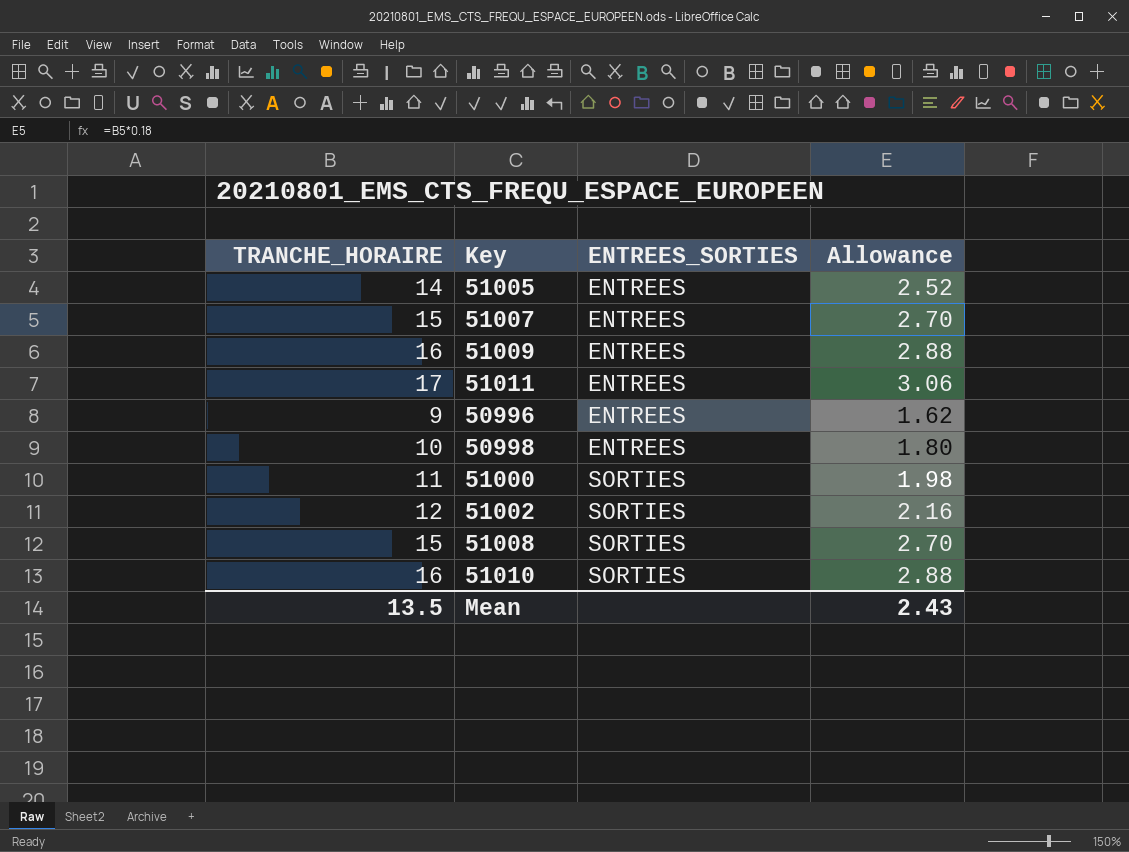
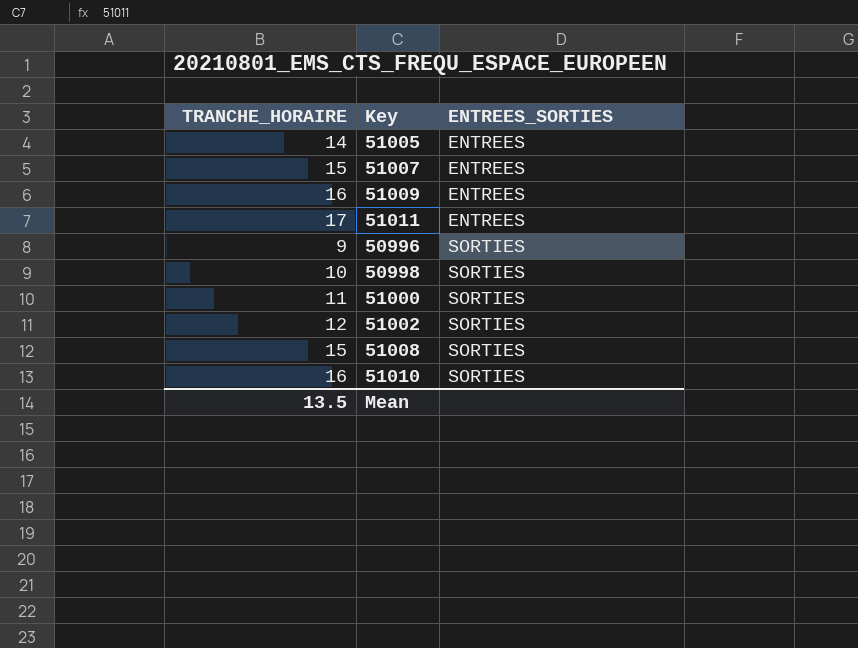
column Allowance | formula: [TRANCHE_HORAIRE] * 0.18 -> none
50996 | ENTREES_SORTIES: ENTREES -> SORTIES
50998 | ENTREES_SORTIES: ENTREES -> SORTIES

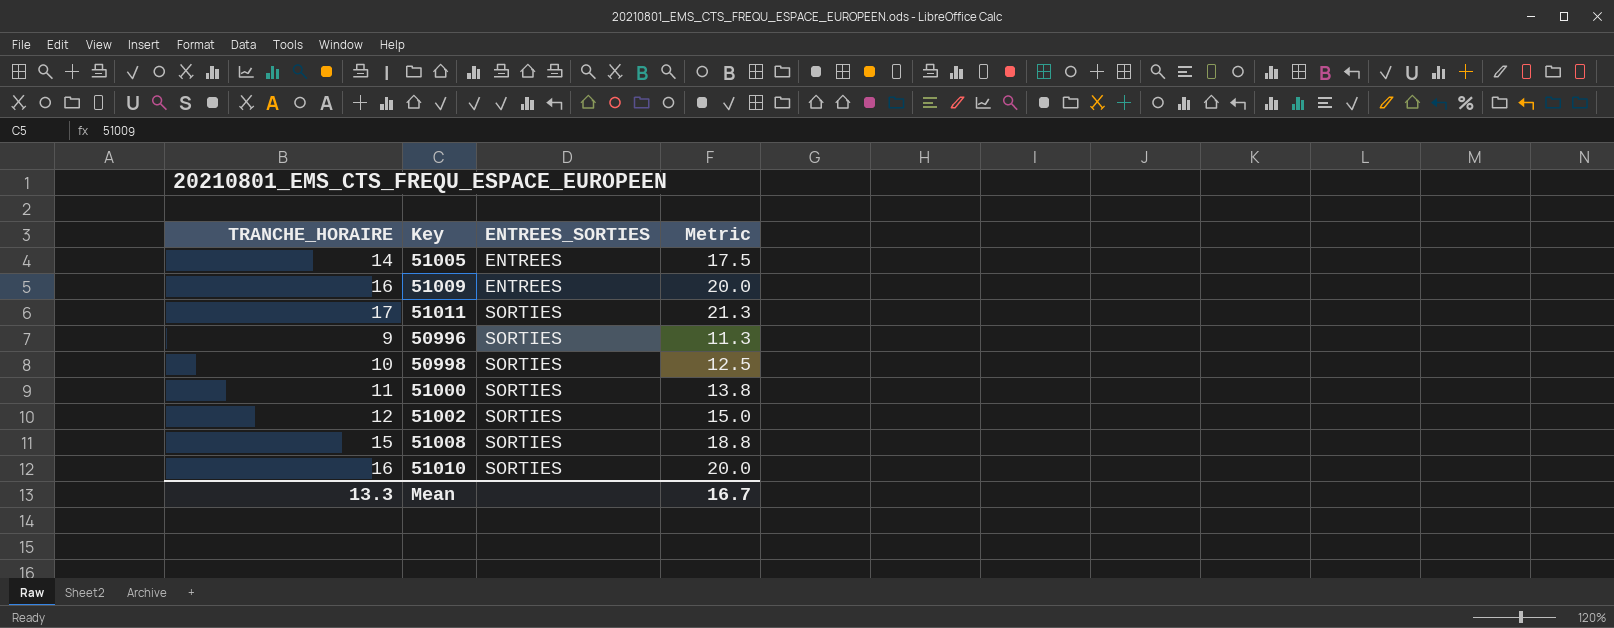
column Metric | formula: none -> [TRANCHE_HORAIRE] * 1.25
row 51007: 15 | ENTREES -> none
51011 | ENTREES_SORTIES: ENTREES -> SORTIES
Mean | TRANCHE_HORAIRE: 13.5 -> 13.3

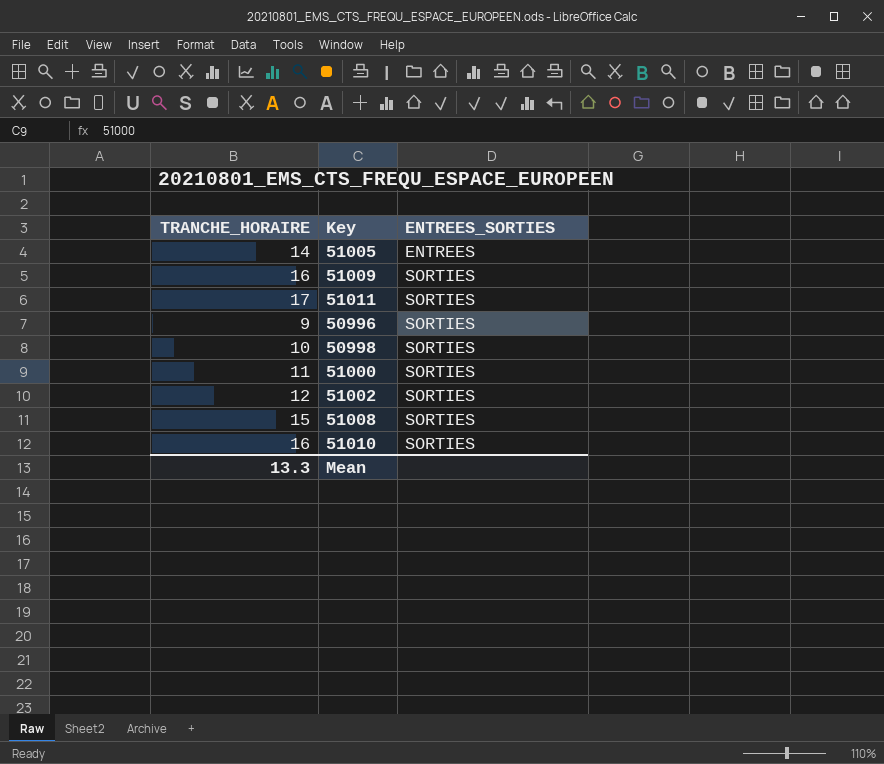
column Metric | formula: [TRANCHE_HORAIRE] * 1.25 -> none
51009 | ENTREES_SORTIES: ENTREES -> SORTIES

